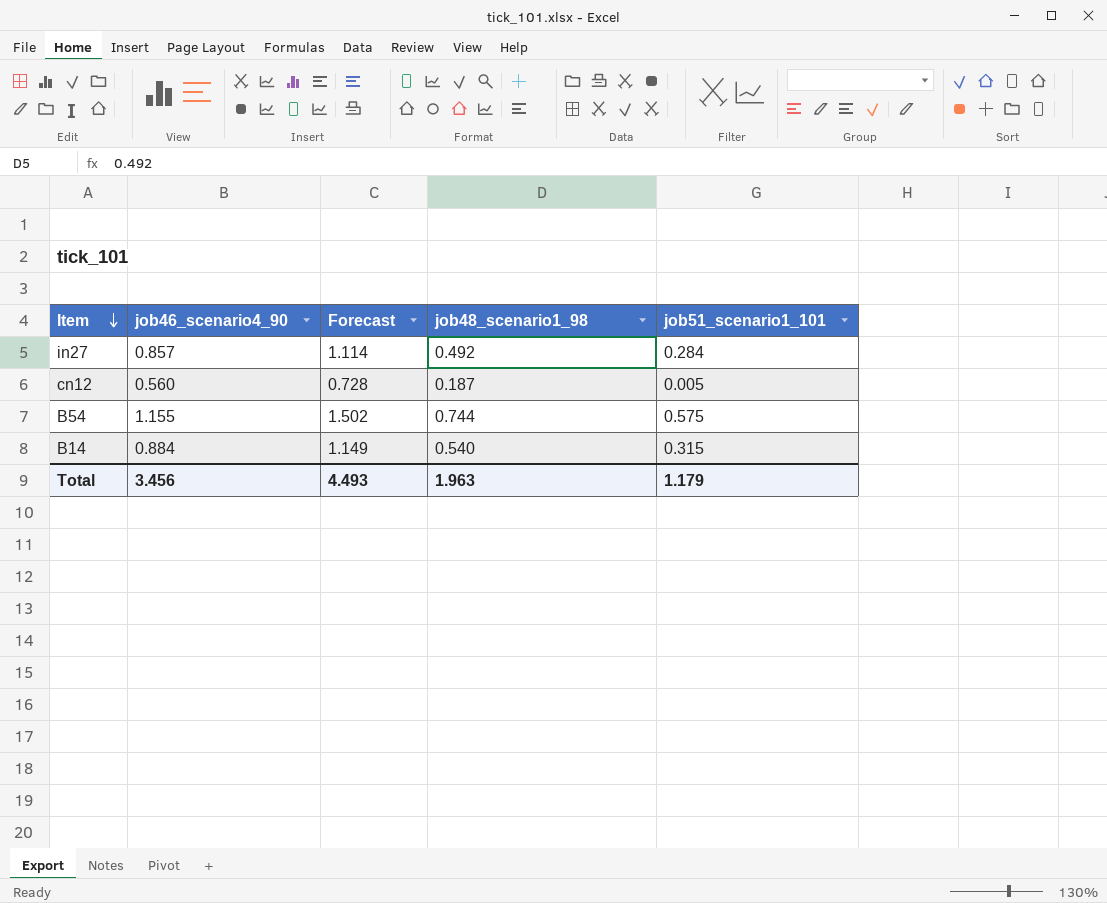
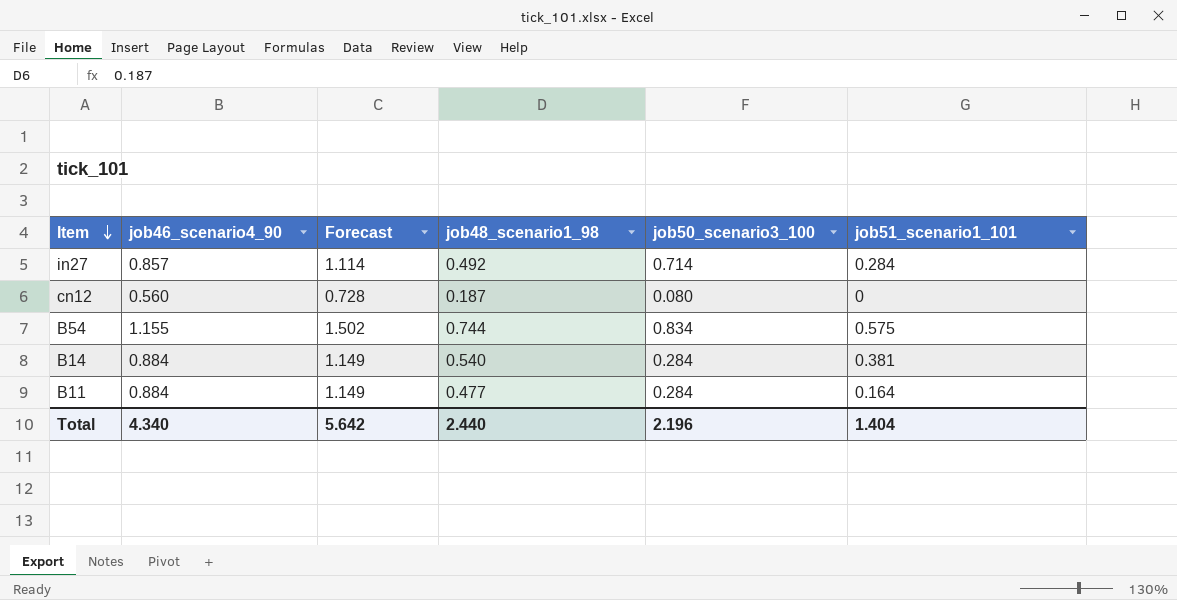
column job50_scenario3_100 | position: none -> 5
cn12 | job51_scenario1_101: 0.005 -> 0
B14 | job51_scenario1_101: 0.315 -> 0.381
row B11: none -> 0.884 | 1.149 | 0.477 | 0.284 | 0.164
Total | job46_scenario4_90: 3.456 -> 4.340
Total | Forecast: 4.493 -> 5.642
Total | job48_scenario1_98: 1.963 -> 2.440
Total | job51_scenario1_101: 1.179 -> 1.404

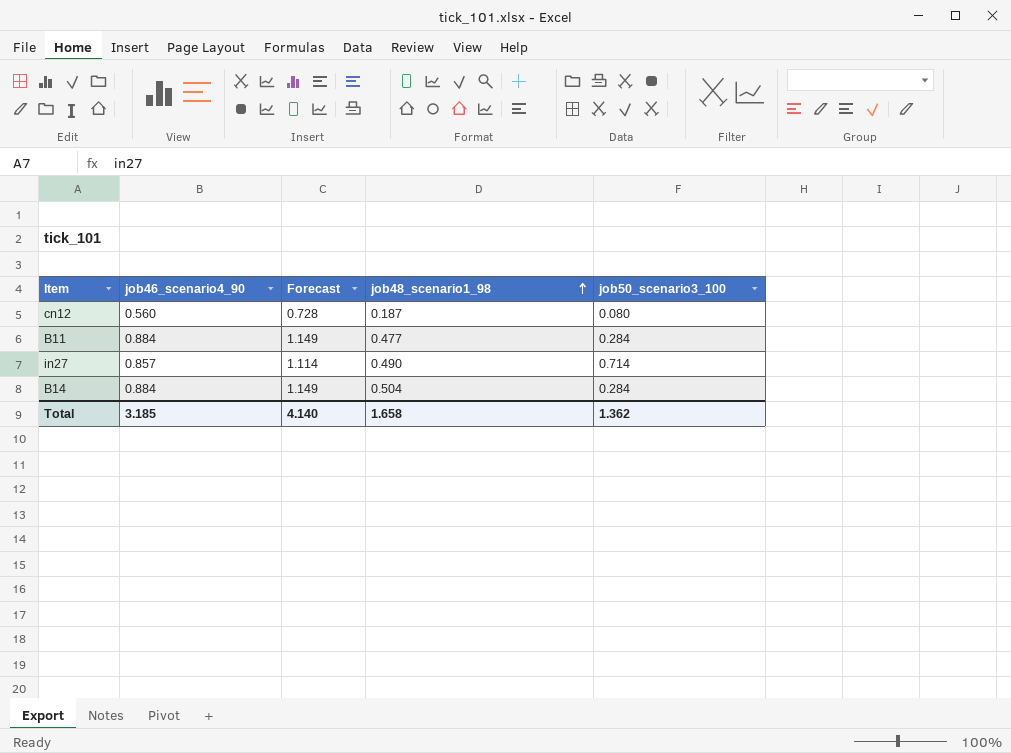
row order: Item descending -> job48_scenario1_98 ascending
column job51_scenario1_101 | position: 6 -> none
row B54: 1.155 | 1.502 | 0.744 | 0.834 | 0.575 -> none
in27 | job48_scenario1_98: 0.492 -> 0.490
B14 | job48_scenario1_98: 0.540 -> 0.504
Total | job46_scenario4_90: 4.340 -> 3.185
Total | Forecast: 5.642 -> 4.140
Total | job48_scenario1_98: 2.440 -> 1.658
Total | job50_scenario3_100: 2.196 -> 1.362

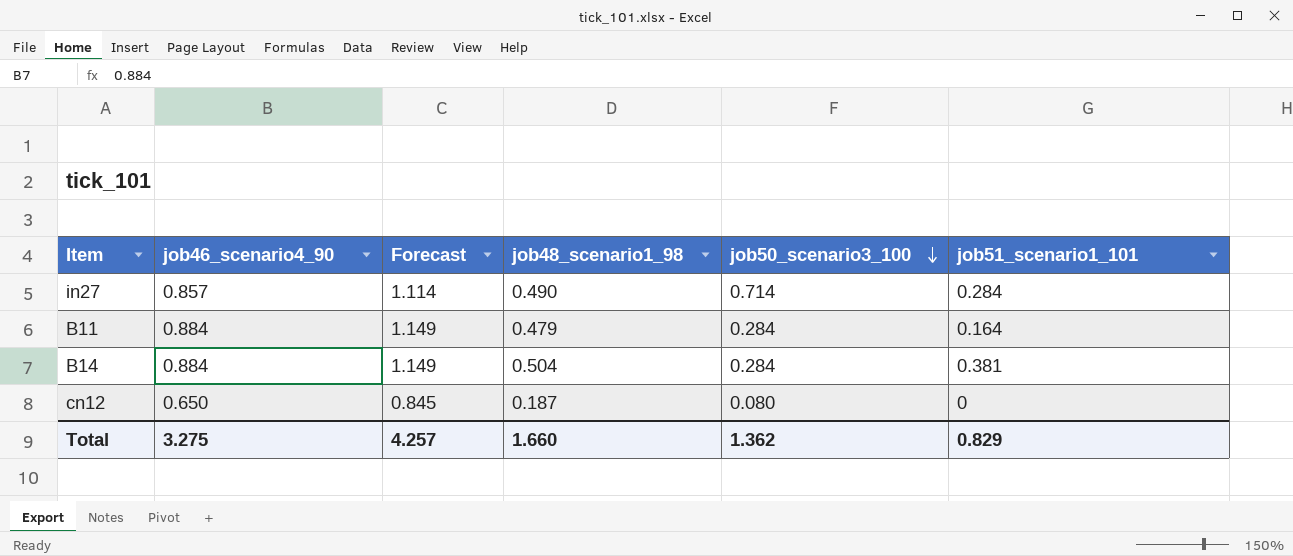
row order: job48_scenario1_98 ascending -> job50_scenario3_100 descending
column job51_scenario1_101 | position: none -> 6
B11 | job48_scenario1_98: 0.477 -> 0.479
cn12 | job46_scenario4_90: 0.560 -> 0.650
cn12 | Forecast: 0.728 -> 0.845
Total | job46_scenario4_90: 3.185 -> 3.275
Total | Forecast: 4.140 -> 4.257
Total | job48_scenario1_98: 1.658 -> 1.660

